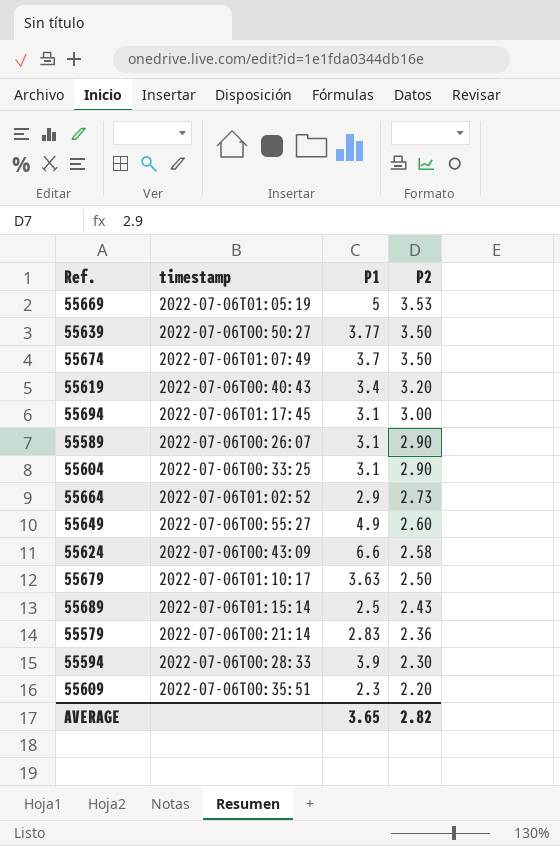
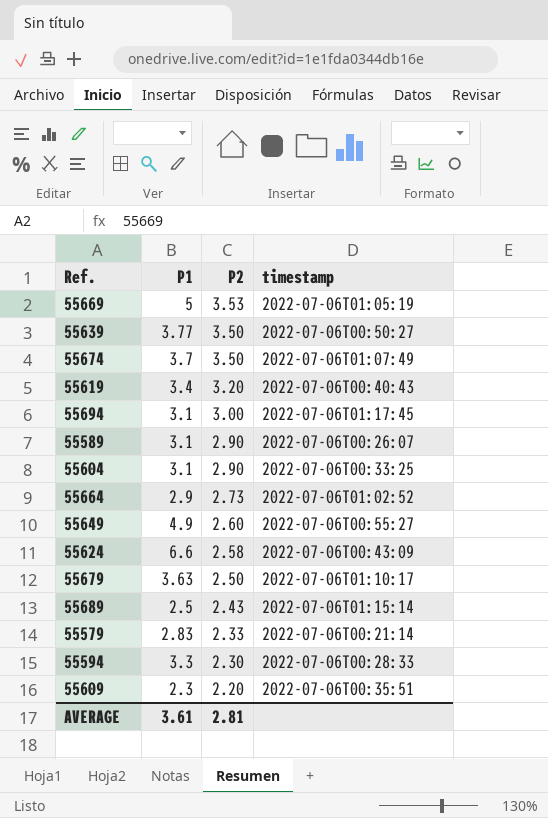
column timestamp | position: 2 -> 4
55579 | P2: 2.36 -> 2.33
55594 | P1: 3.9 -> 3.3
AVERAGE | P1: 3.65 -> 3.61
AVERAGE | P2: 2.82 -> 2.81

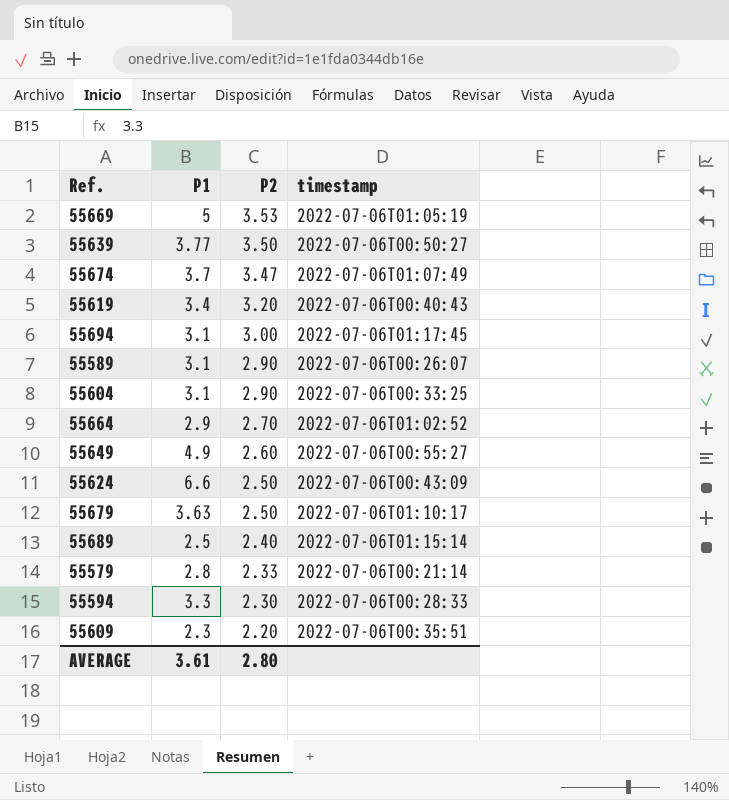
55674 | P2: 3.50 -> 3.47
55664 | P2: 2.73 -> 2.70
55624 | P2: 2.58 -> 2.50
55689 | P2: 2.43 -> 2.40
55579 | P1: 2.83 -> 2.8
AVERAGE | P2: 2.81 -> 2.80

